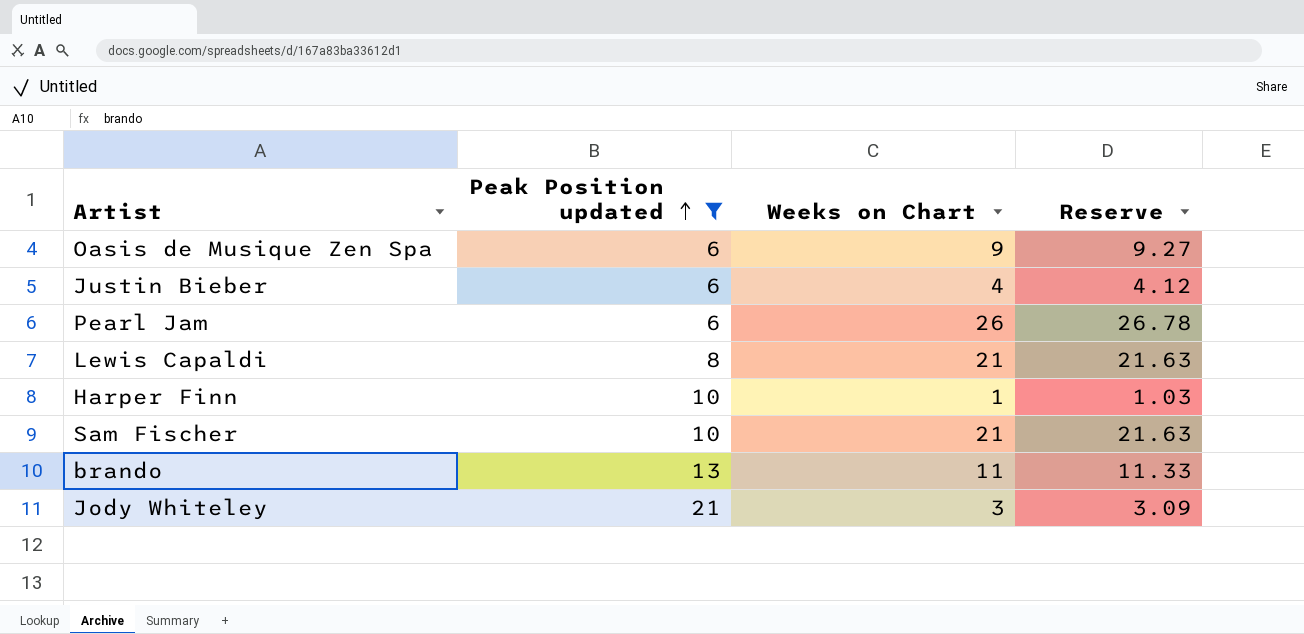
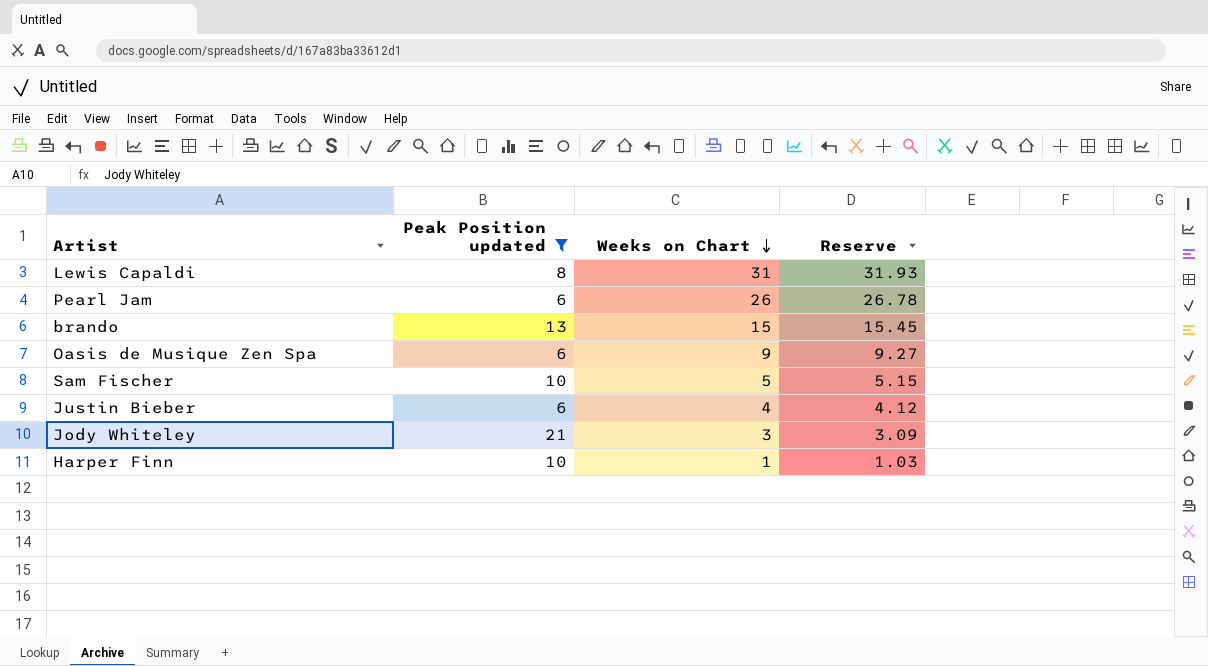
row order: Peak Position updated ascending -> Weeks on Chart descending
Lewis Capaldi | Weeks on Chart: 21 -> 31
Lewis Capaldi | Reserve: 21.63 -> 31.93
brando | Weeks on Chart: 11 -> 15
brando | Reserve: 11.33 -> 15.45
Sam Fischer | Weeks on Chart: 21 -> 5
Sam Fischer | Reserve: 21.63 -> 5.15

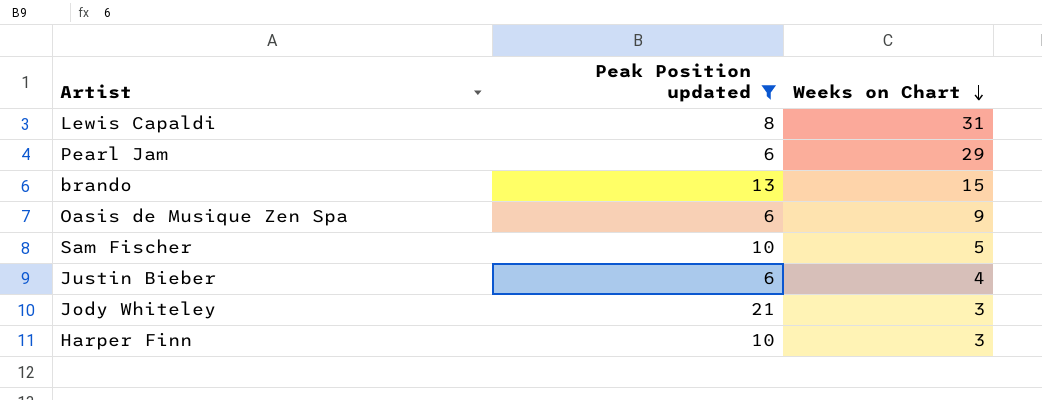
column Reserve | formula: [Weeks on Chart] * 1.03 -> none
Pearl Jam | Weeks on Chart: 26 -> 29
Harper Finn | Weeks on Chart: 1 -> 3

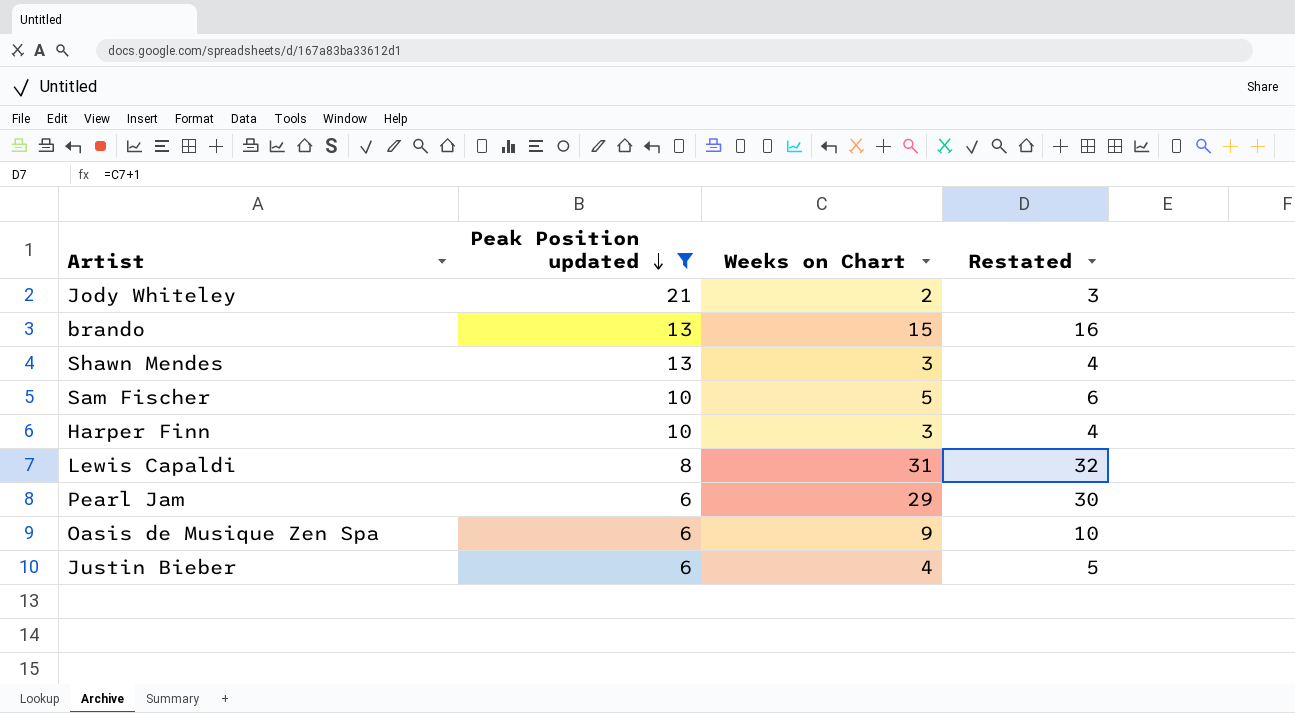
row order: Weeks on Chart descending -> Peak Position updated descending
column Restated | formula: none -> [Weeks on Chart] + 1
Jody Whiteley | Weeks on Chart: 3 -> 2
row Shawn Mendes: none -> 13 | 3 | 4

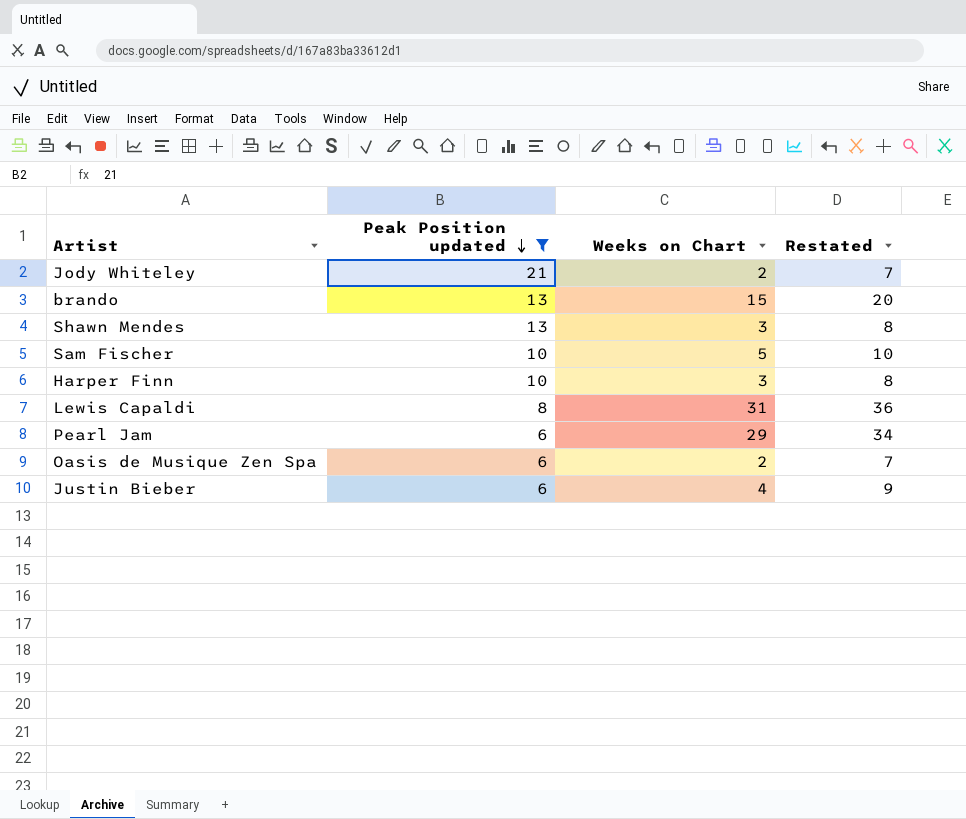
column Restated | formula: [Weeks on Chart] + 1 -> [Weeks on Chart] + 5
Oasis de Musique Zen Spa | Weeks on Chart: 9 -> 2

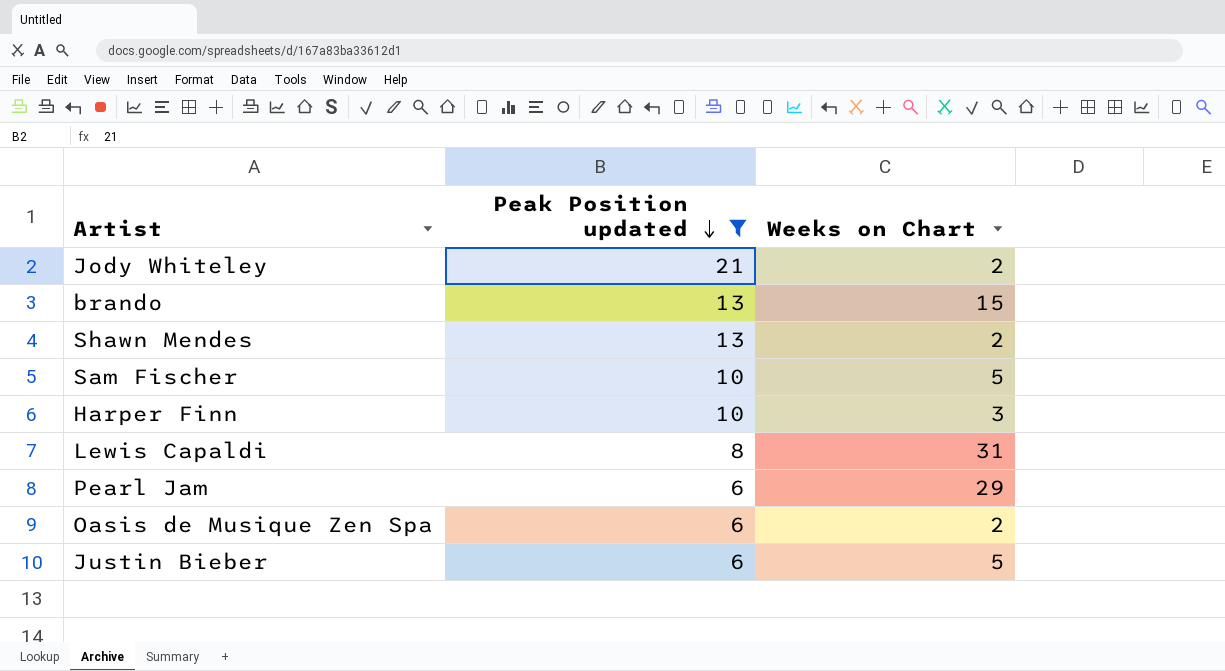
column Restated | formula: [Weeks on Chart] + 5 -> none
Shawn Mendes | Weeks on Chart: 3 -> 2
Justin Bieber | Weeks on Chart: 4 -> 5

